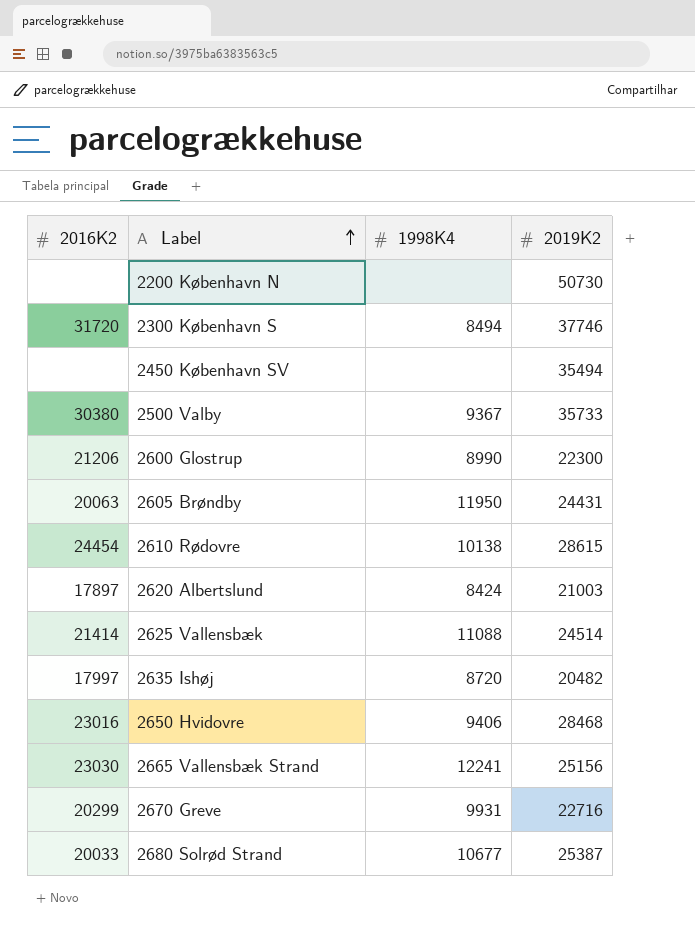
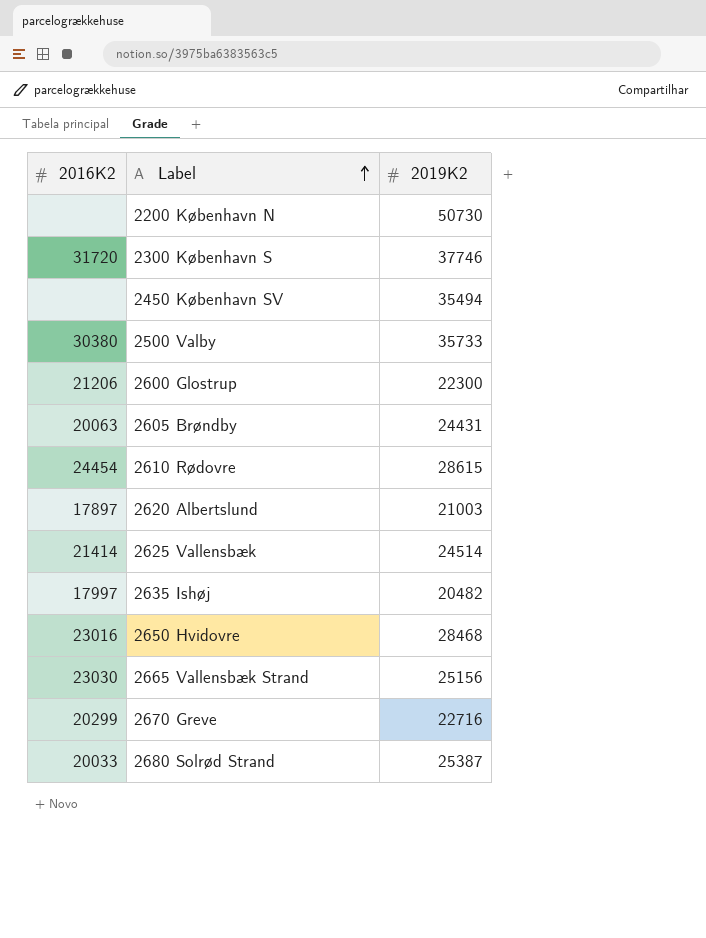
column 1998K4 | position: 3 -> none

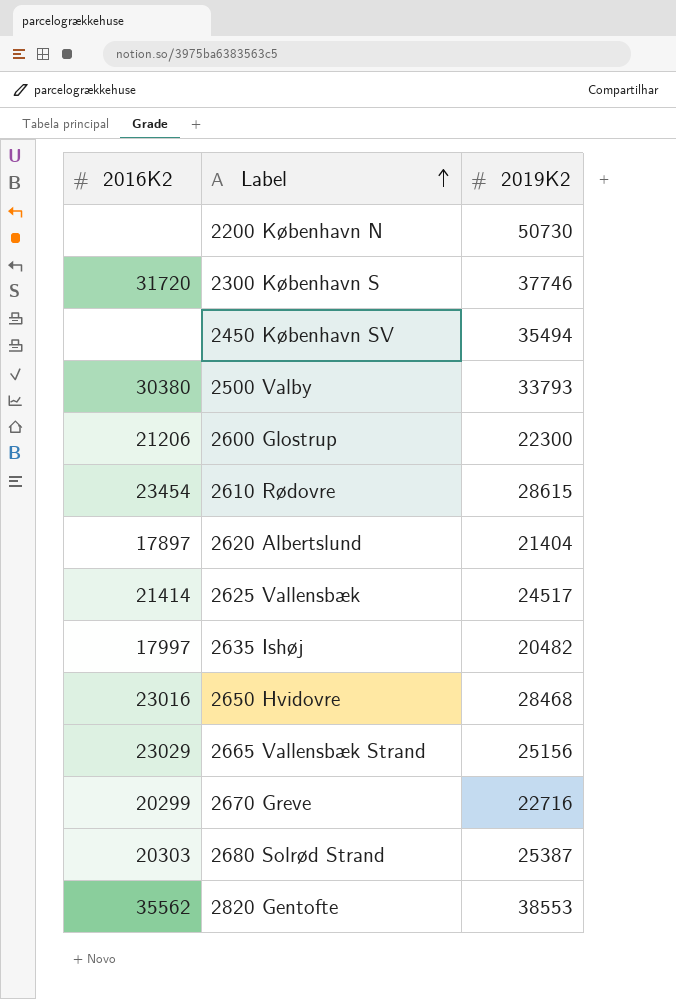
row 2605 Brøndby: 20063 | 24431 -> none
2500 Valby | 2019K2: 35733 -> 33793
2610 Rødovre | 2016K2: 24454 -> 23454
2620 Albertslund | 2019K2: 21003 -> 21404
2625 Vallensbæk | 2019K2: 24514 -> 24517
2665 Vallensbæk Strand | 2016K2: 23030 -> 23029
2680 Solrød Strand | 2016K2: 20033 -> 20303
row 2820 Gentofte: none -> 35562 | 38553

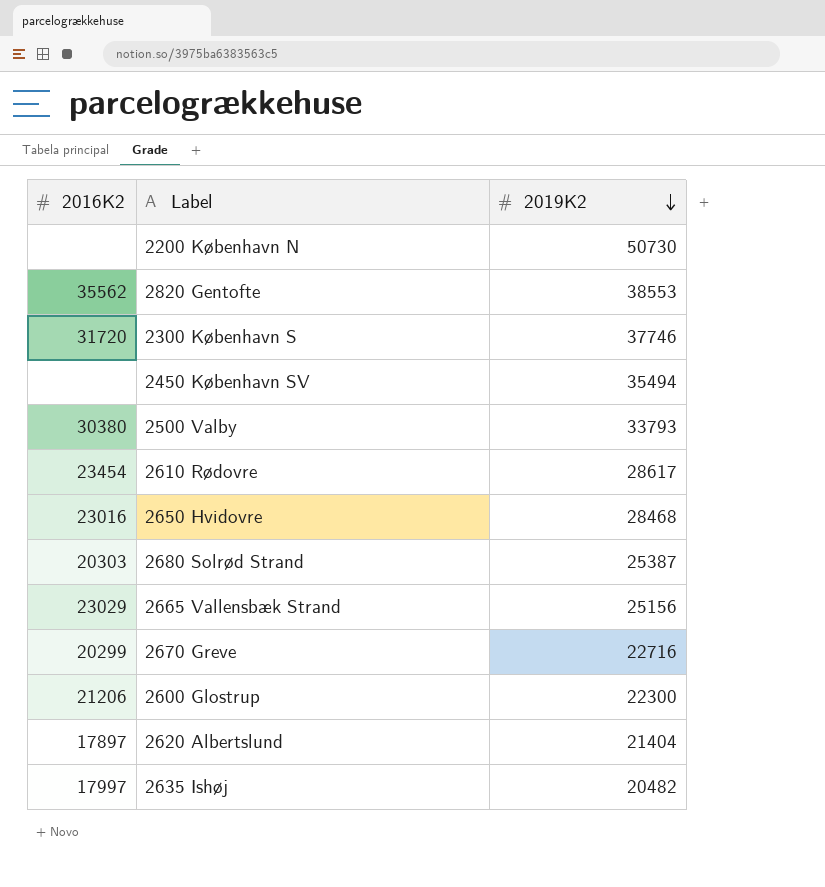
row order: Label ascending -> 2019K2 descending
row 2625 Vallensbæk: 21414 | 24517 -> none
2610 Rødovre | 2019K2: 28615 -> 28617

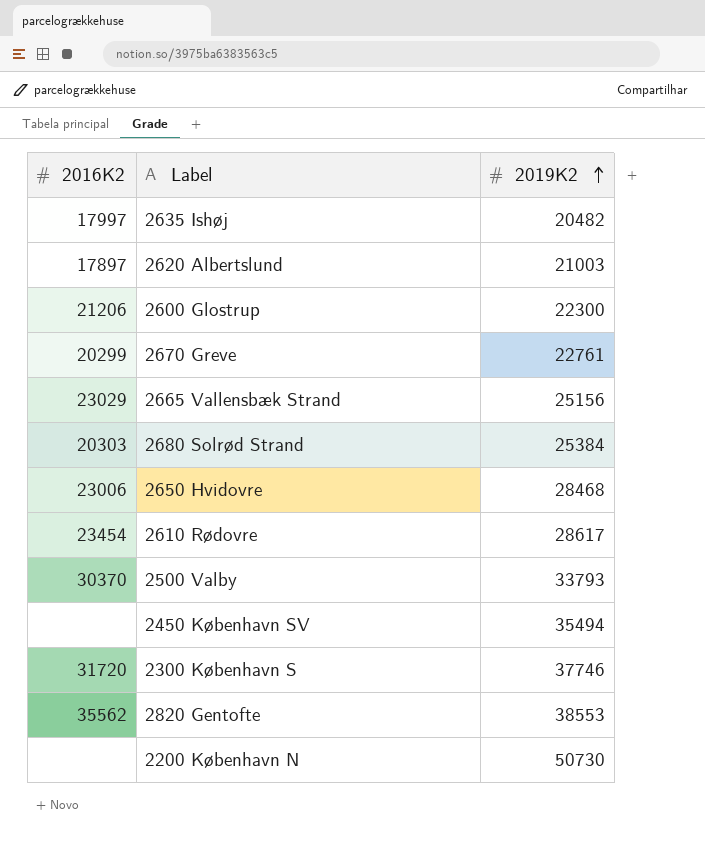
row order: 2019K2 descending -> 2019K2 ascending
2620 Albertslund | 2019K2: 21404 -> 21003
2670 Greve | 2019K2: 22716 -> 22761
2680 Solrød Strand | 2019K2: 25387 -> 25384
2650 Hvidovre | 2016K2: 23016 -> 23006
2500 Valby | 2016K2: 30380 -> 30370

